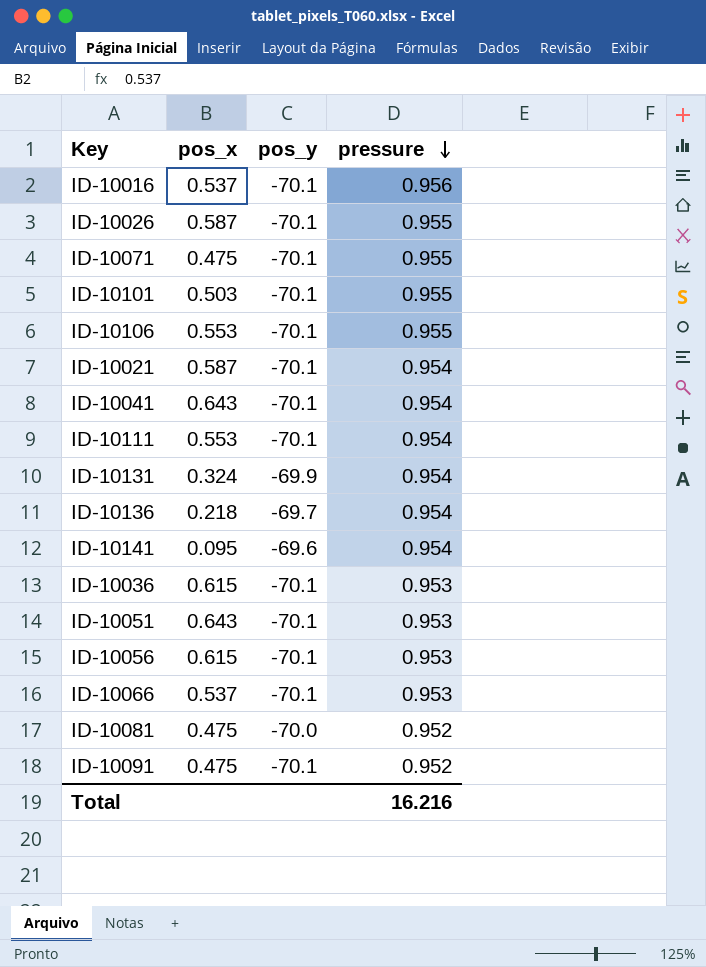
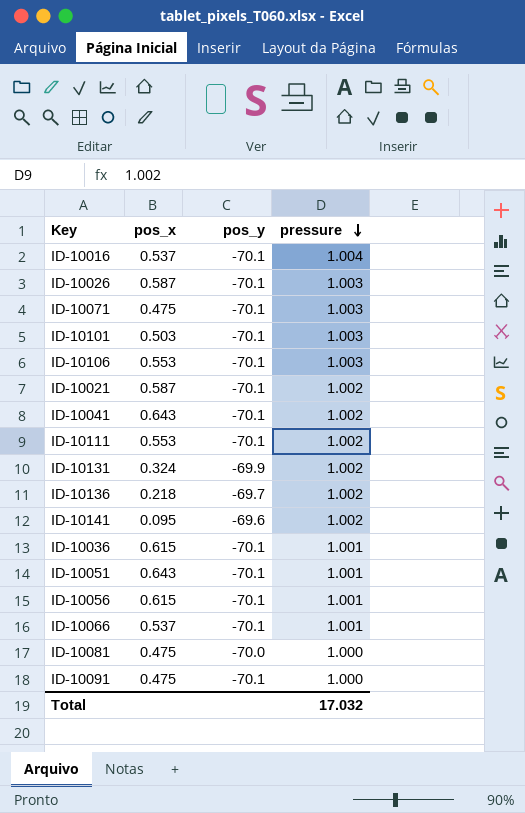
ID-10016 | pressure: 0.956 -> 1.004
ID-10026 | pressure: 0.955 -> 1.003
ID-10071 | pressure: 0.955 -> 1.003
ID-10101 | pressure: 0.955 -> 1.003
ID-10106 | pressure: 0.955 -> 1.003
ID-10021 | pressure: 0.954 -> 1.002
ID-10041 | pressure: 0.954 -> 1.002
ID-10111 | pressure: 0.954 -> 1.002
ID-10131 | pressure: 0.954 -> 1.002
ID-10136 | pressure: 0.954 -> 1.002
ID-10141 | pressure: 0.954 -> 1.002
ID-10036 | pressure: 0.953 -> 1.001
ID-10051 | pressure: 0.953 -> 1.001
ID-10056 | pressure: 0.953 -> 1.001
ID-10066 | pressure: 0.953 -> 1.001
ID-10081 | pressure: 0.952 -> 1.000
ID-10091 | pressure: 0.952 -> 1.000
Total | pressure: 16.216 -> 17.032

